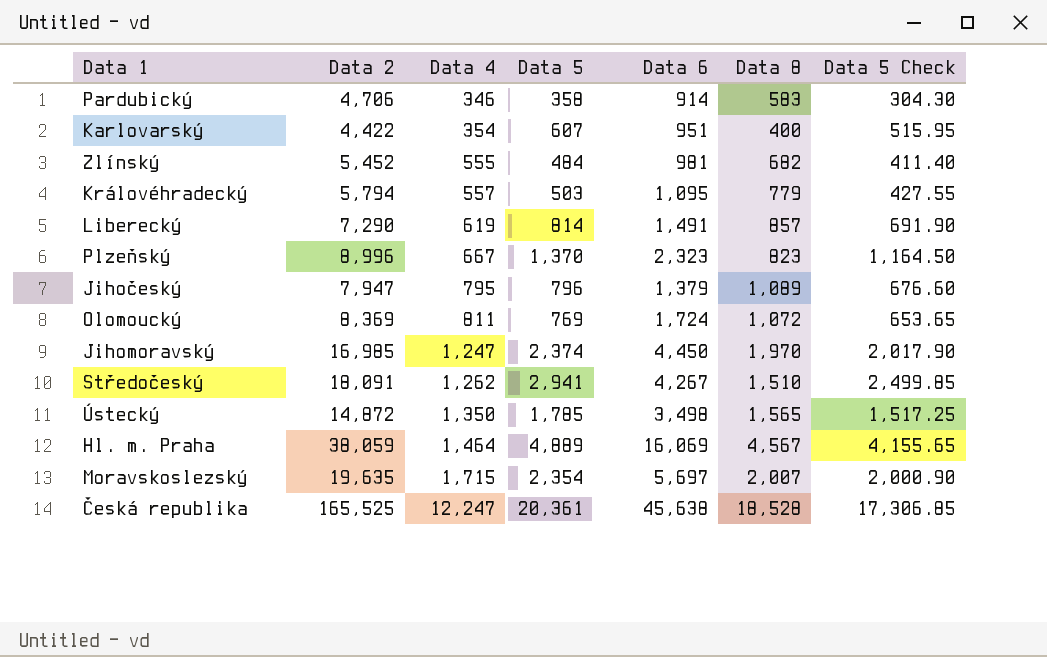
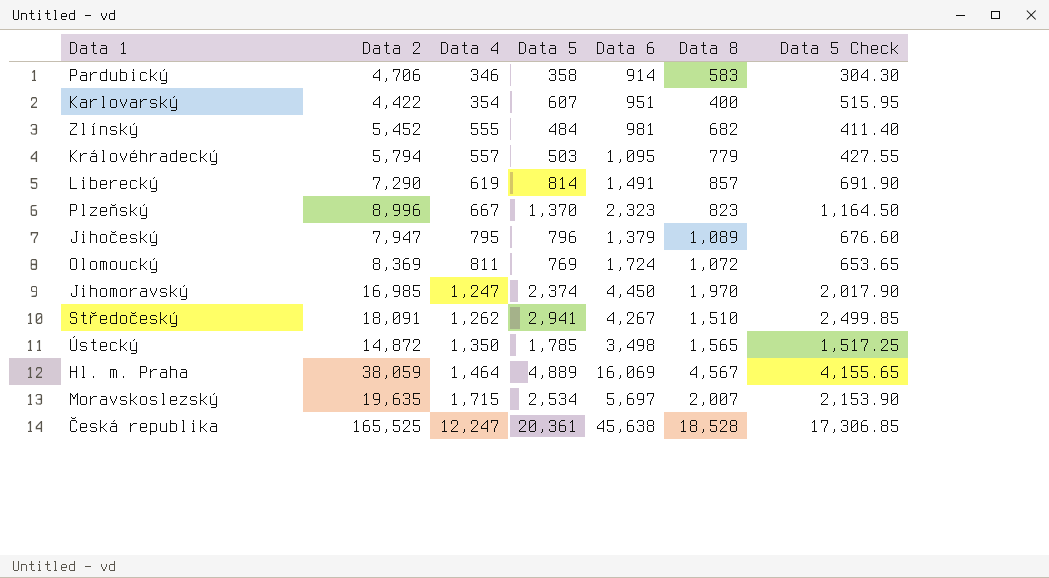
Moravskoslezský | Data 5: 2,354 -> 2,534
Moravskoslezský | Data 5 Check: 2,000.90 -> 2,153.90

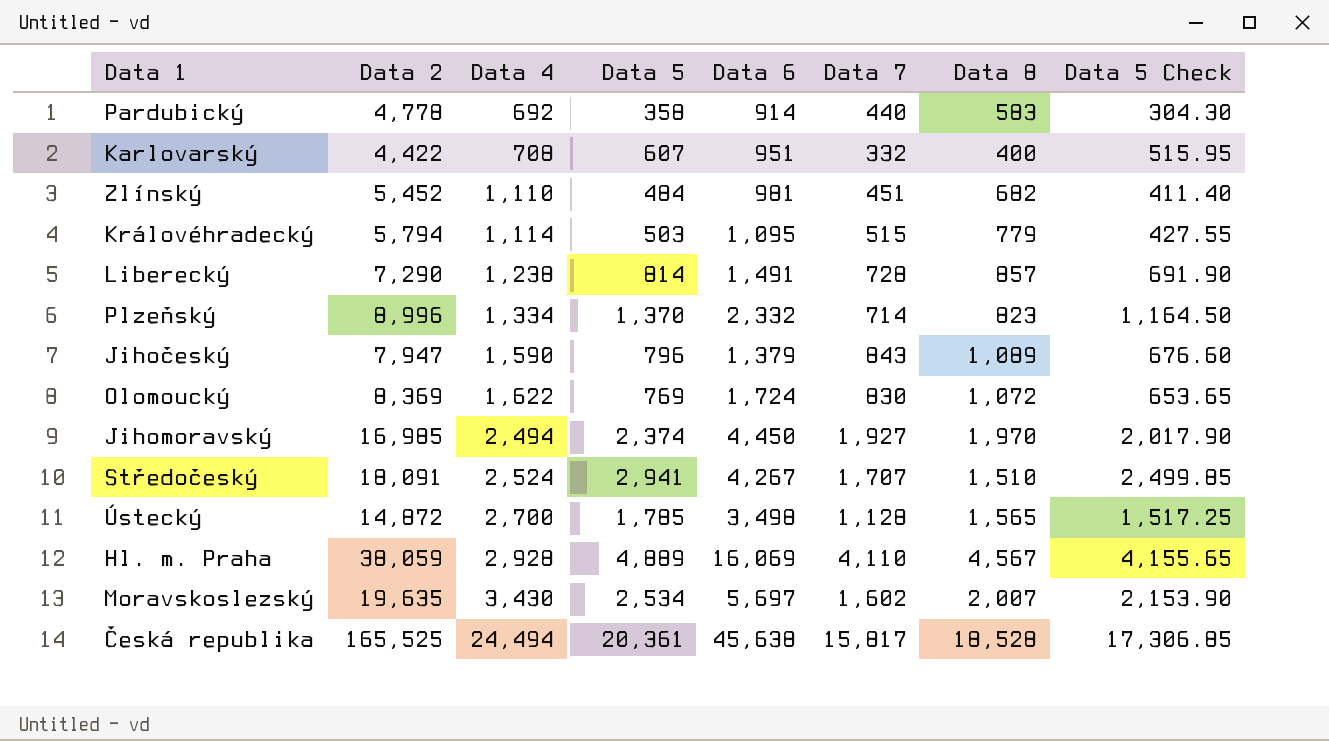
column Data 7 | position: none -> 6
Pardubický | Data 2: 4,706 -> 4,778
Pardubický | Data 4: 346 -> 692
Karlovarský | Data 4: 354 -> 708
Zlínský | Data 4: 555 -> 1,110
Královéhradecký | Data 4: 557 -> 1,114
Liberecký | Data 4: 619 -> 1,238
Plzeňský | Data 4: 667 -> 1,334
Plzeňský | Data 6: 2,323 -> 2,332
Jihočeský | Data 4: 795 -> 1,590
Olomoucký | Data 4: 811 -> 1,622
Jihomoravský | Data 4: 1,247 -> 2,494
Středočeský | Data 4: 1,262 -> 2,524
Ústecký | Data 4: 1,350 -> 2,700
Hl. m. Praha | Data 4: 1,464 -> 2,928
Moravskoslezský | Data 4: 1,715 -> 3,430
Česká republika | Data 4: 12,247 -> 24,494

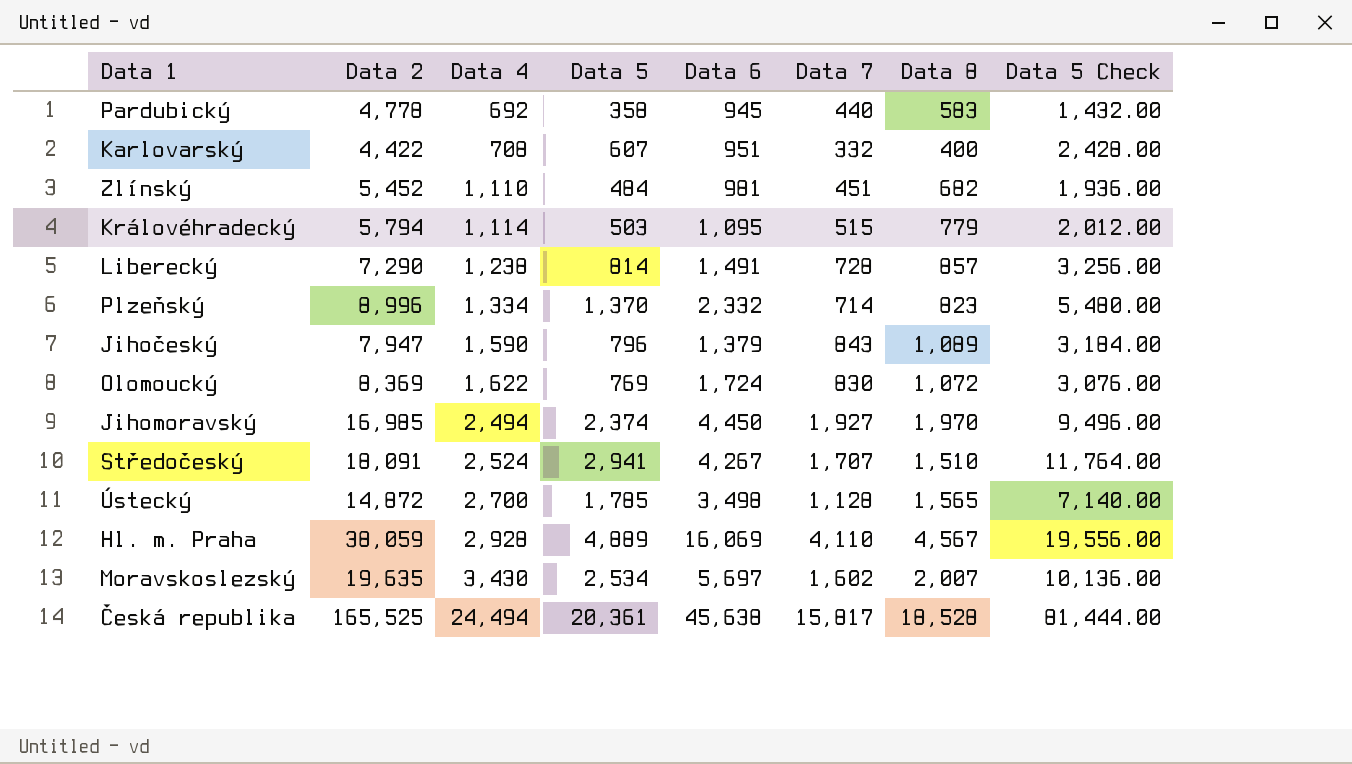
column Data 5 Check | formula: [Data 5] * 0.85 -> [Data 5] * 4
Pardubický | Data 6: 914 -> 945

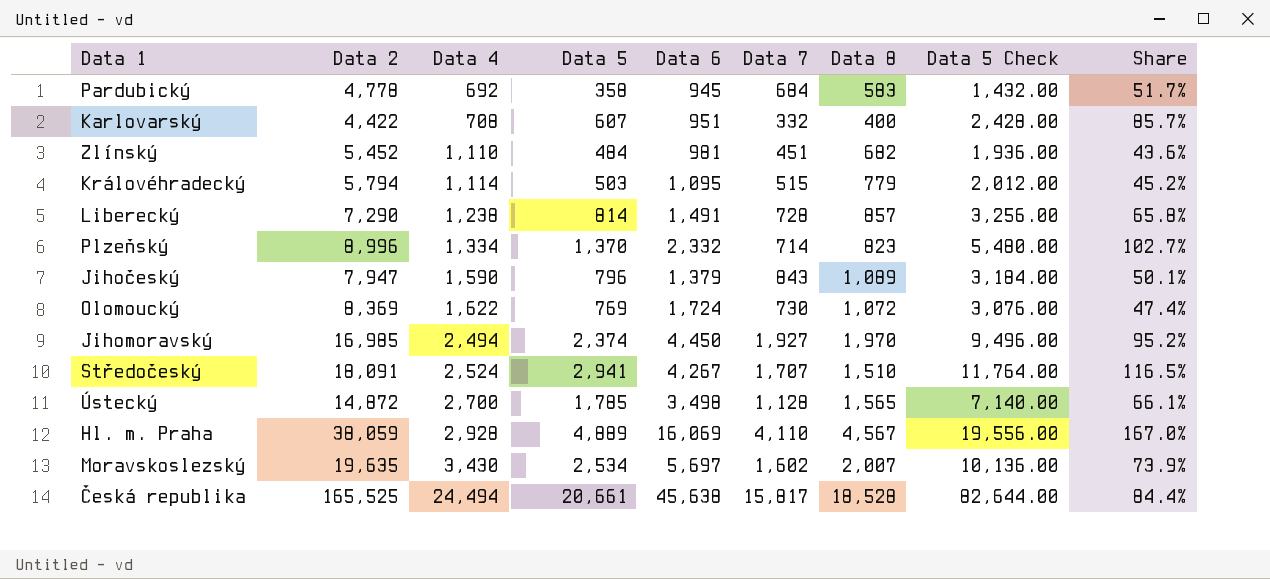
column Share | formula: none -> [Data 5] / [Data 4]
Pardubický | Data 7: 440 -> 684
Olomoucký | Data 7: 830 -> 730
Česká republika | Data 5: 20,361 -> 20,661
Česká republika | Data 5 Check: 81,444.00 -> 82,644.00

